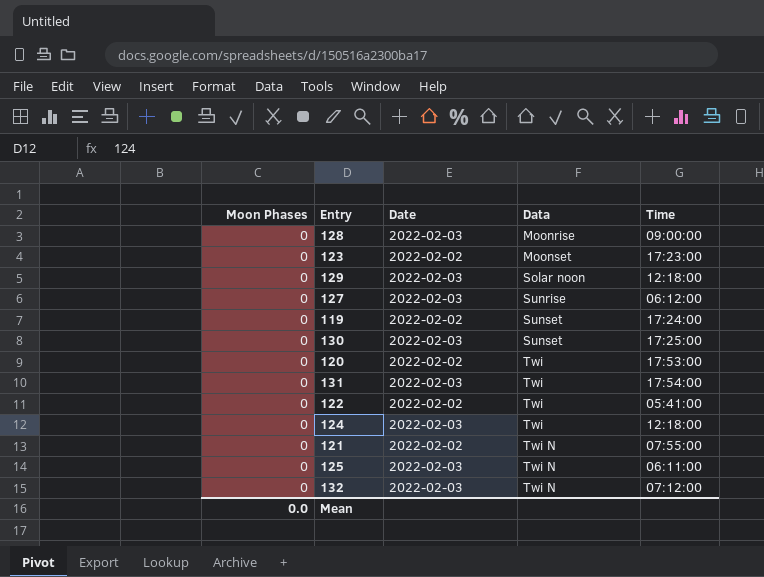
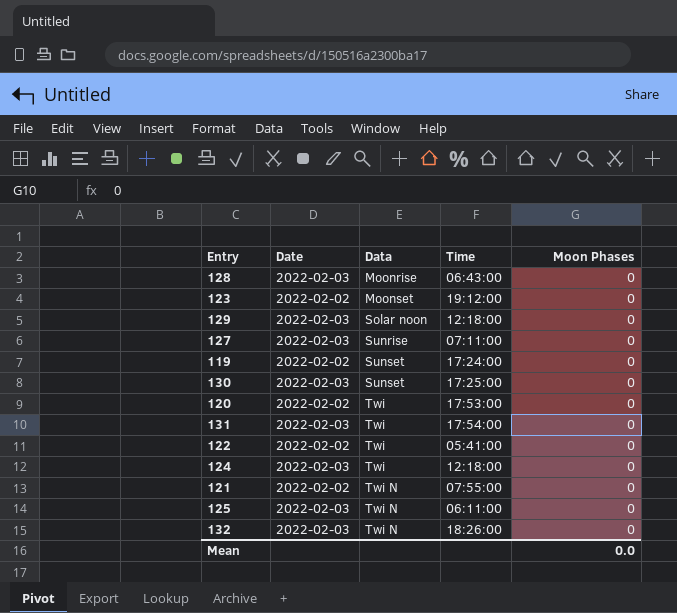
column Moon Phases | position: 1 -> 5
128 | Time: 09:00:00 -> 06:43:00
123 | Time: 17:23:00 -> 19:12:00
127 | Time: 06:12:00 -> 07:11:00
132 | Time: 07:12:00 -> 18:26:00

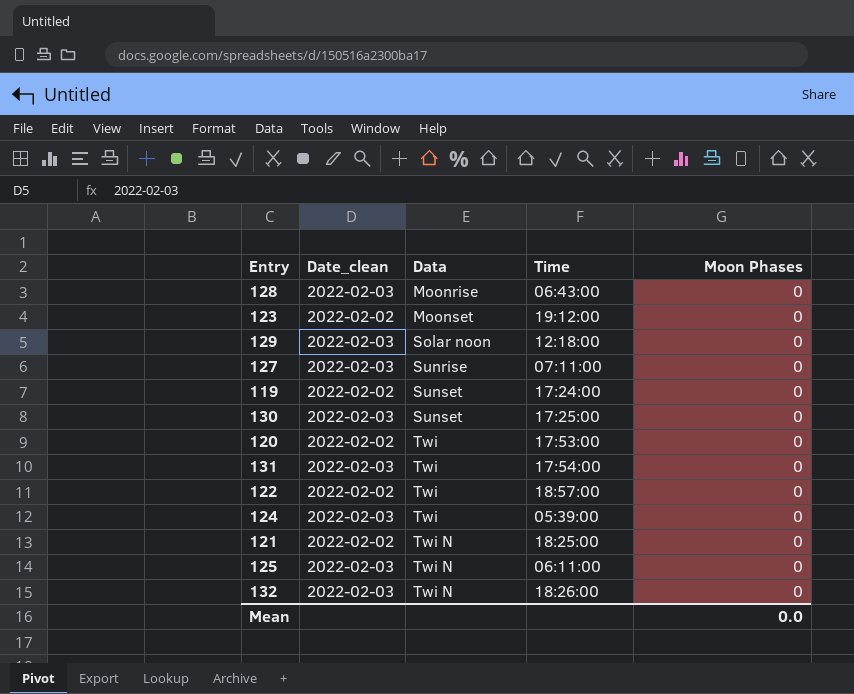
column name: Date -> Date_clean
122 | Time: 05:41:00 -> 18:57:00
124 | Time: 12:18:00 -> 05:39:00
121 | Time: 07:55:00 -> 18:25:00

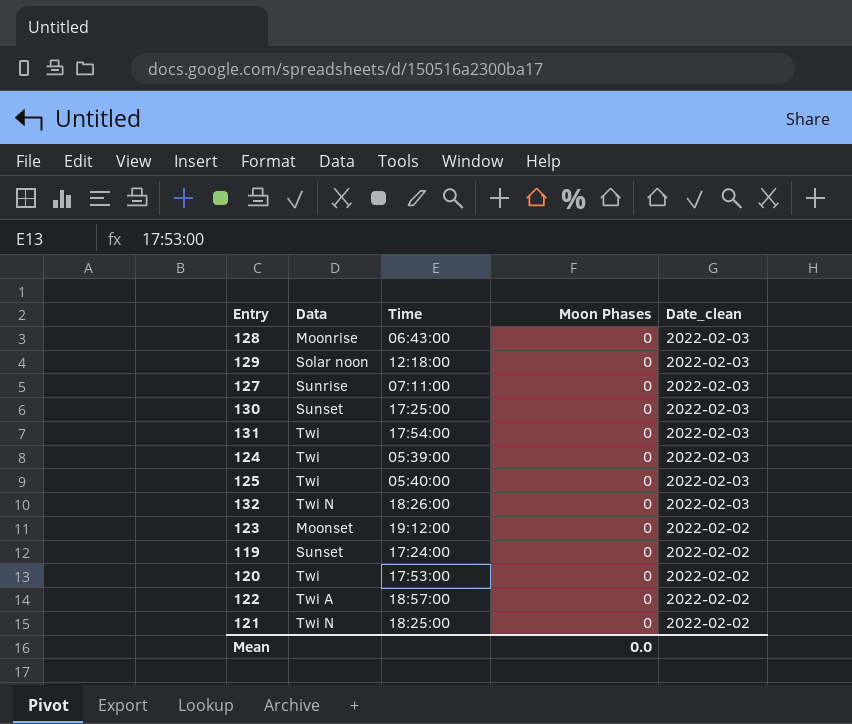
row order: Data ascending -> Date_clean descending
column Date_clean | position: 2 -> 5
125 | Data: Twi N -> Twi
125 | Time: 06:11:00 -> 05:40:00
122 | Data: Twi -> Twi A

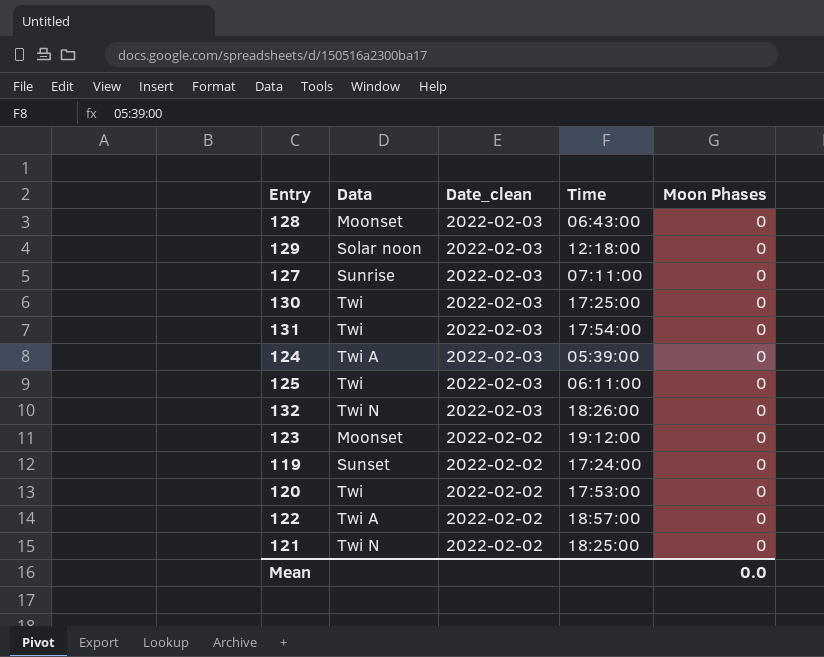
column Date_clean | position: 5 -> 3
128 | Data: Moonrise -> Moonset
130 | Data: Sunset -> Twi
124 | Data: Twi -> Twi A
125 | Time: 05:40:00 -> 06:11:00

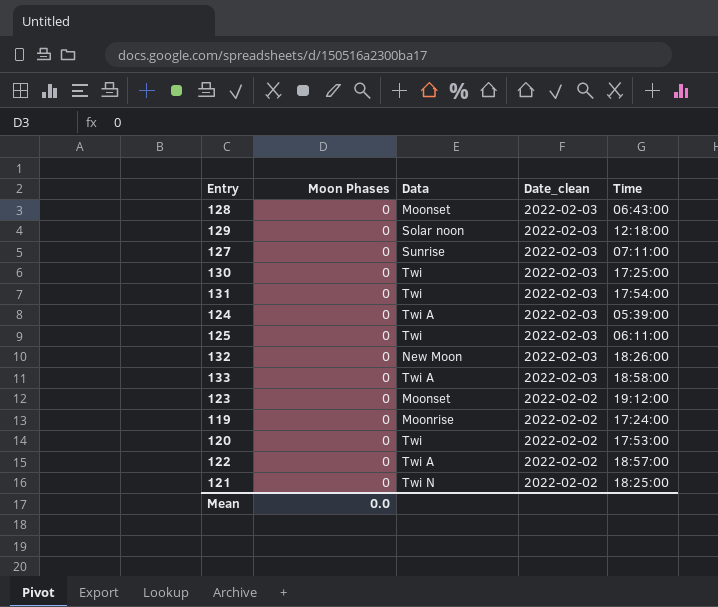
column Moon Phases | position: 5 -> 2
132 | Data: Twi N -> New Moon
row 133: none -> 0 | Twi A | 2022-02-03 | 18:58:00
119 | Data: Sunset -> Moonrise

